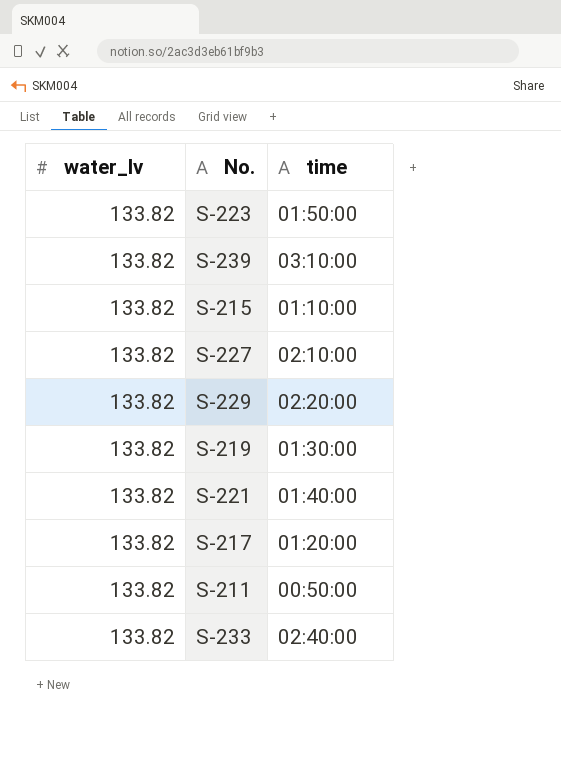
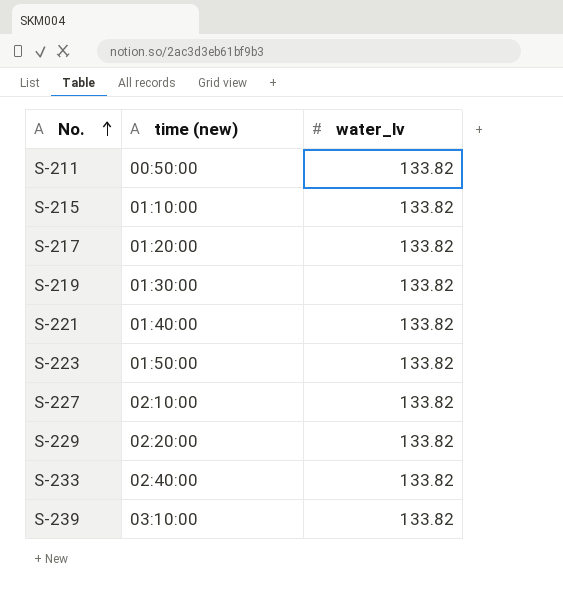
row order: none -> No. ascending
column name: time -> time (new)
column water_lv | position: 1 -> 3

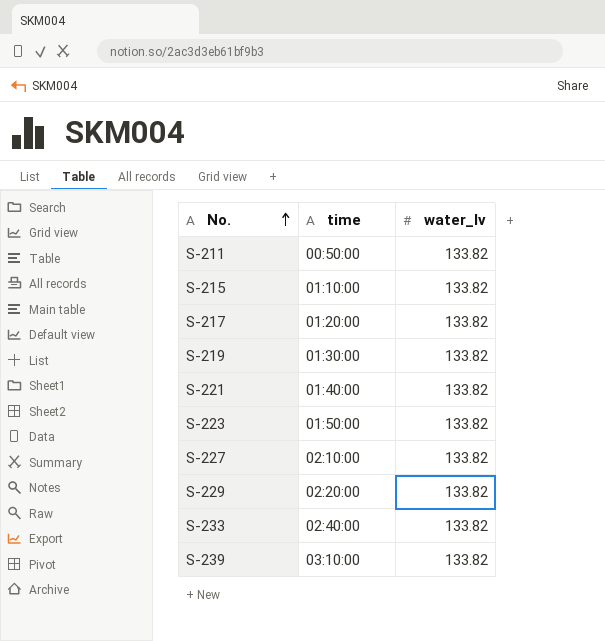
column name: time (new) -> time

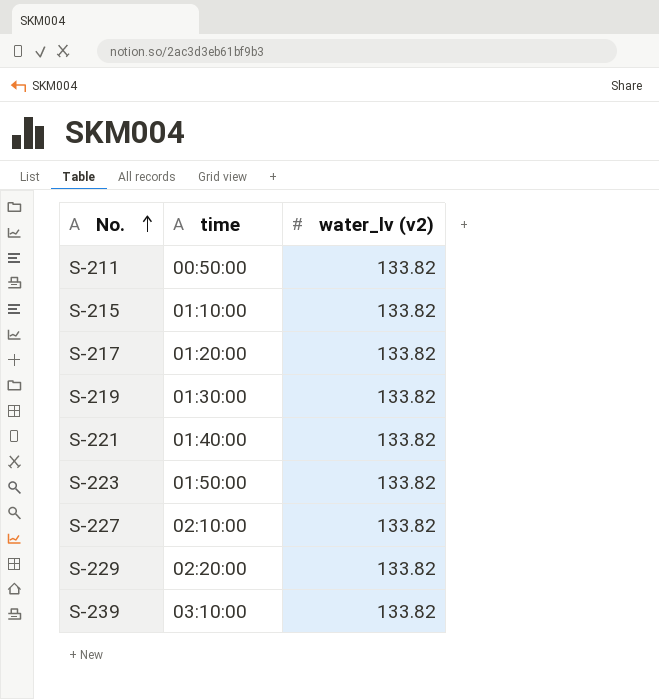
column name: water_lv -> water_lv (v2)
row S-233: 02:40:00 | 133.82 -> none

